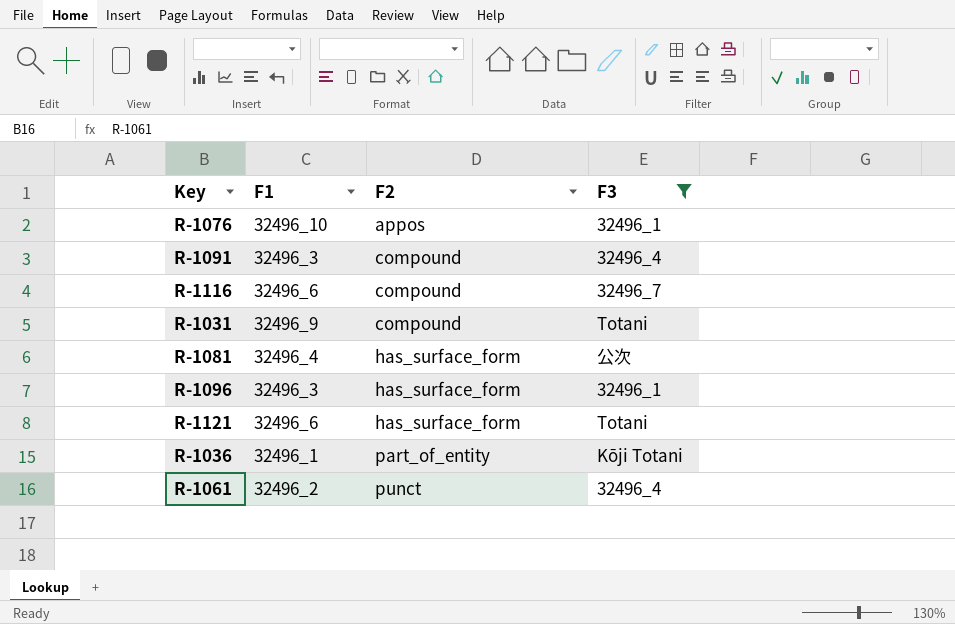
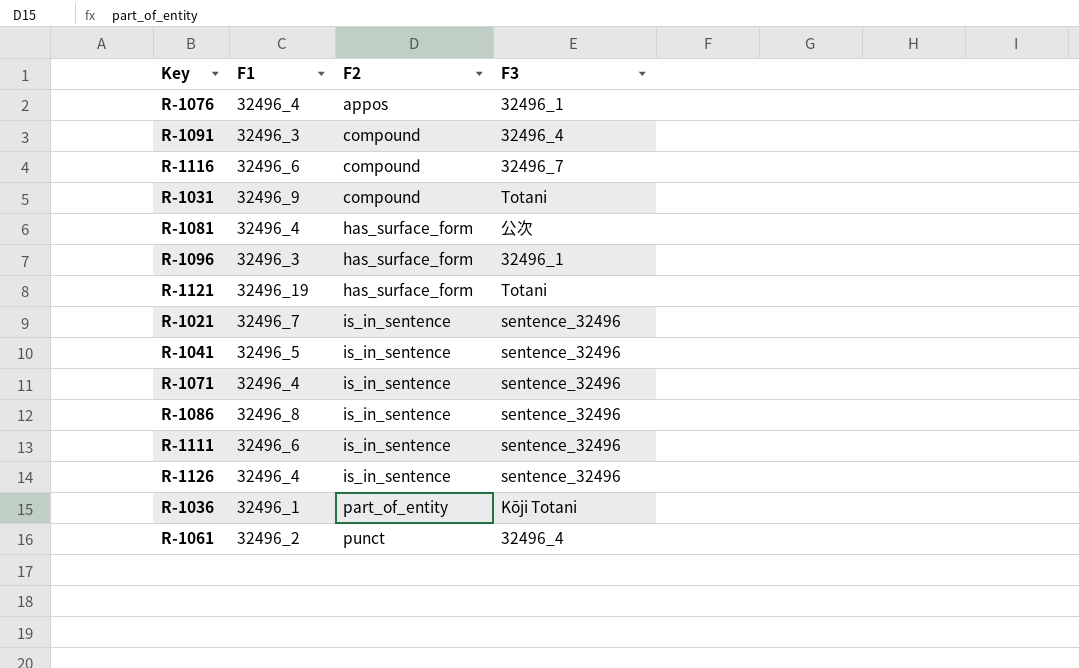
filter: F3 != sentence_32496 -> none
R-1076 | F1: 32496_10 -> 32496_4
R-1121 | F1: 32496_6 -> 32496_19

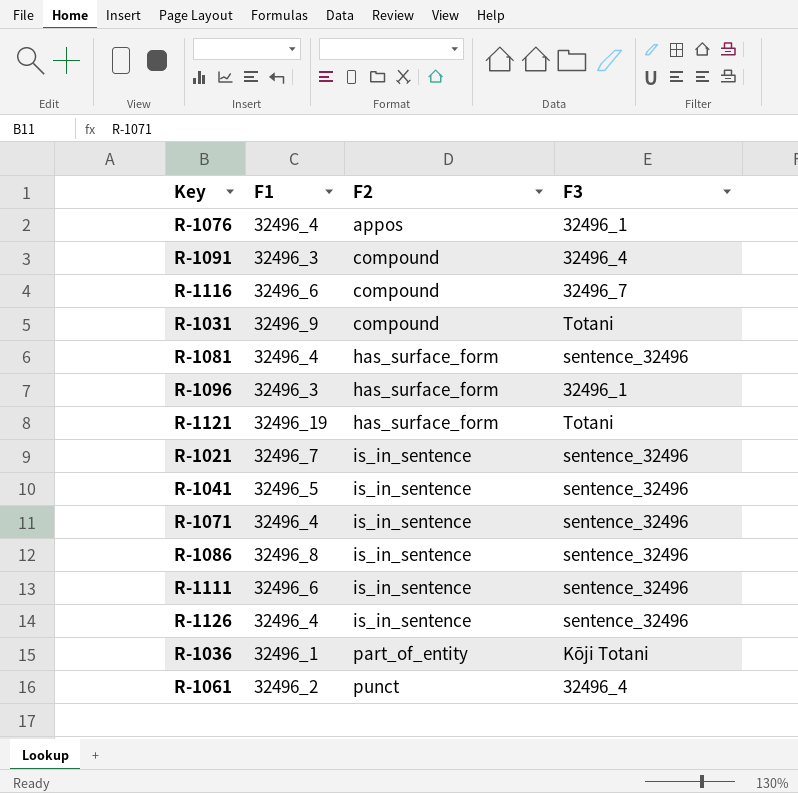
R-1081 | F3: 公次 -> sentence_32496

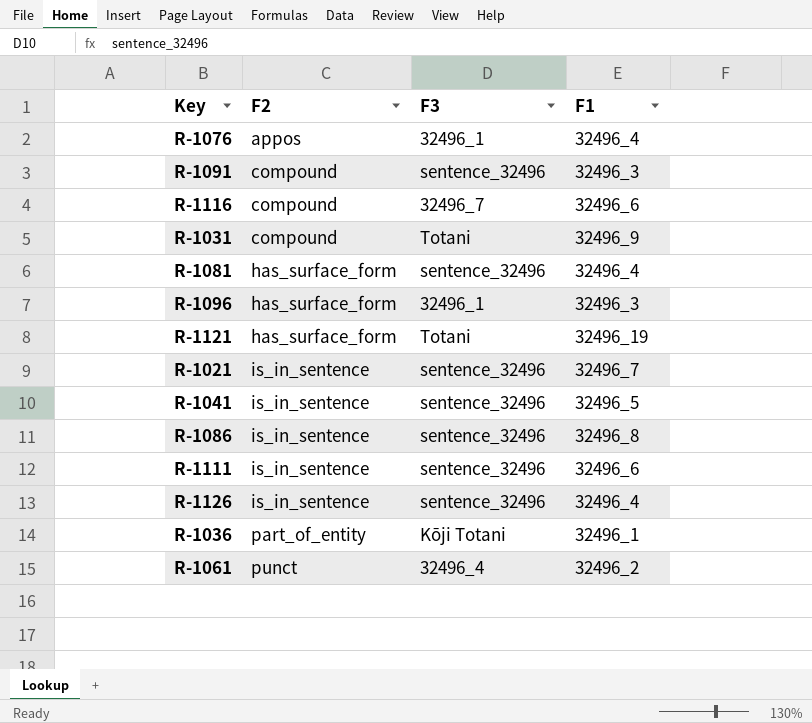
column F1 | position: 2 -> 4
row R-1071: 32496_4 | is_in_sentence | sentence_32496 -> none
R-1091 | F3: 32496_4 -> sentence_32496

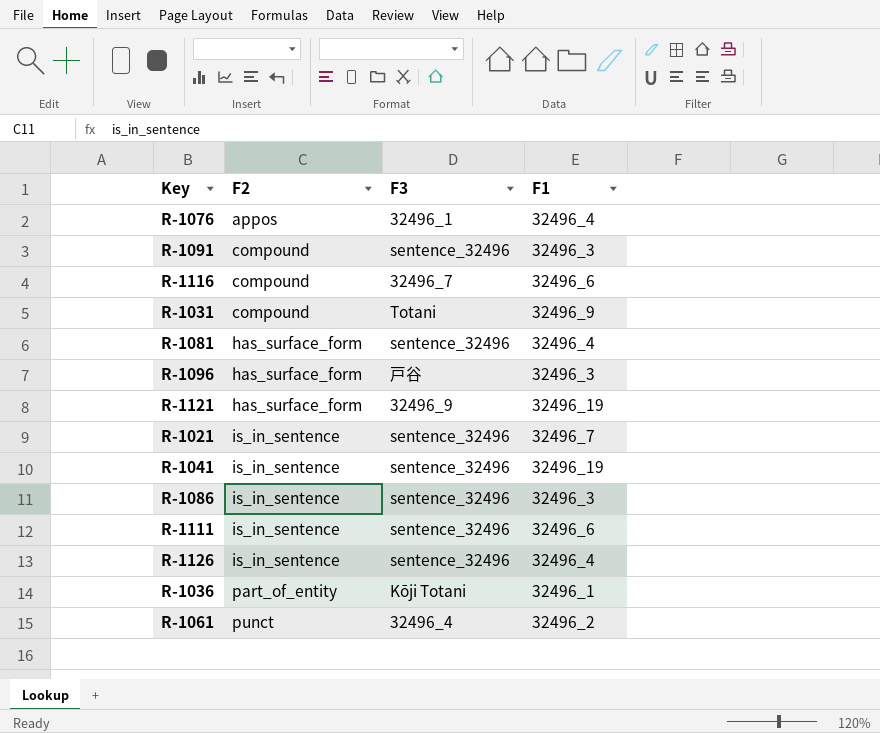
R-1096 | F3: 32496_1 -> 戸谷
R-1121 | F3: Totani -> 32496_9
R-1041 | F1: 32496_5 -> 32496_19
R-1086 | F1: 32496_8 -> 32496_3

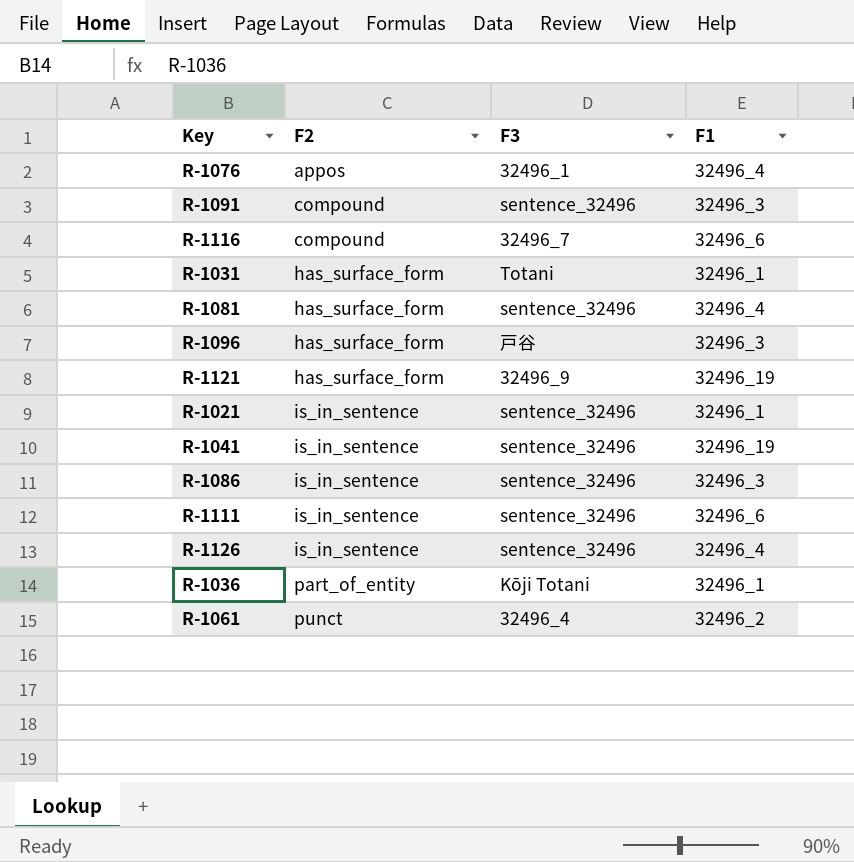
R-1031 | F2: compound -> has_surface_form
R-1031 | F1: 32496_9 -> 32496_1
R-1021 | F1: 32496_7 -> 32496_1

